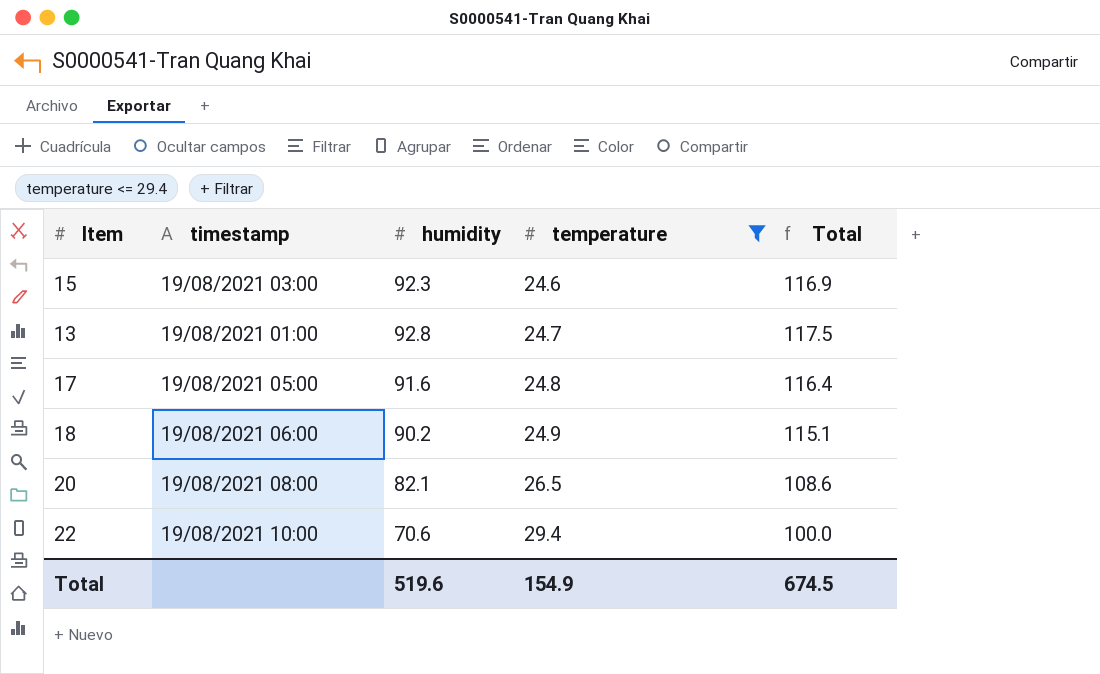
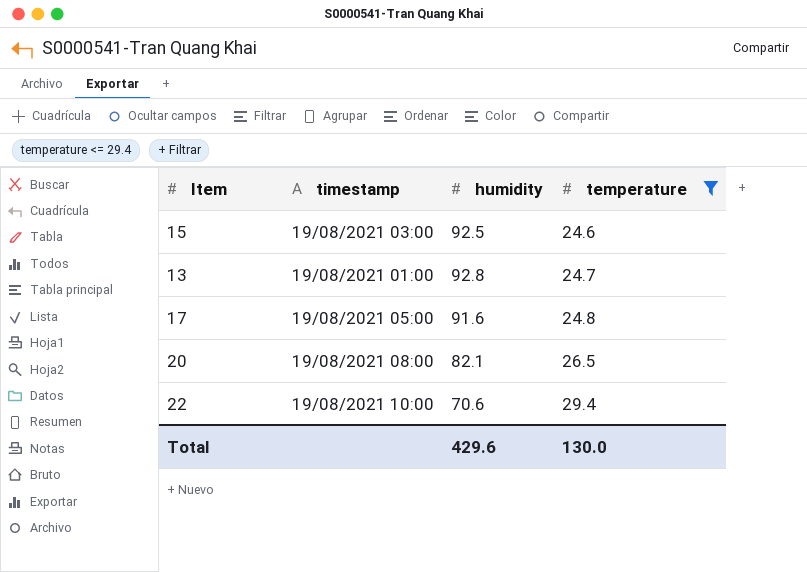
column Total | formula: [humidity] + [temperature] -> none
row 18: 19/08/2021 06:00 | 90.2 | 24.9 | 115.1 -> none
15 | humidity: 92.3 -> 92.5
Total | humidity: 519.6 -> 429.6
Total | temperature: 154.9 -> 130.0

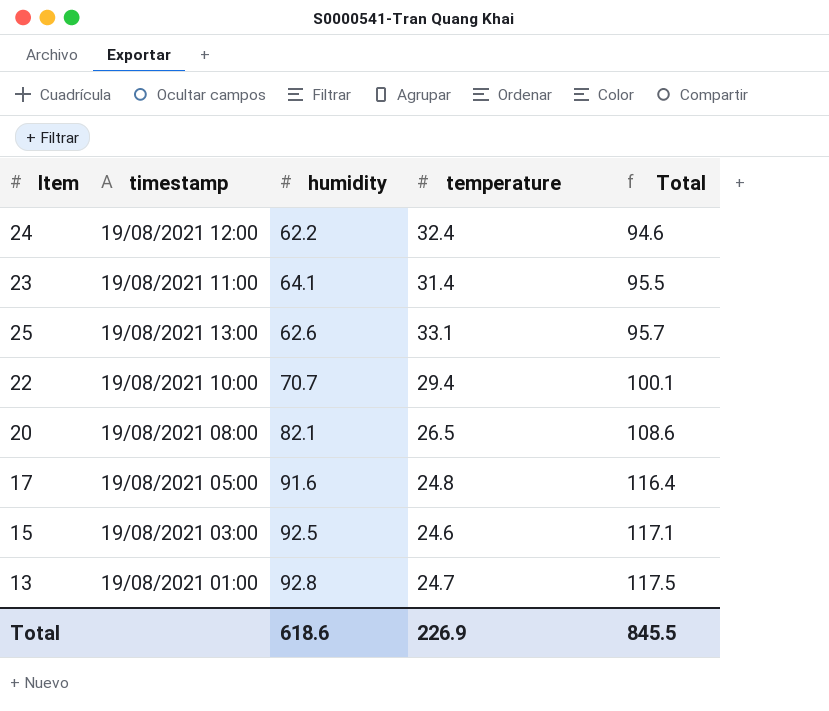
filter: temperature <= 29.4 -> none
row order: temperature ascending -> Total ascending
column Total | formula: none -> [humidity] + [temperature]
22 | humidity: 70.6 -> 70.7
Total | humidity: 429.6 -> 618.6
Total | temperature: 130.0 -> 226.9

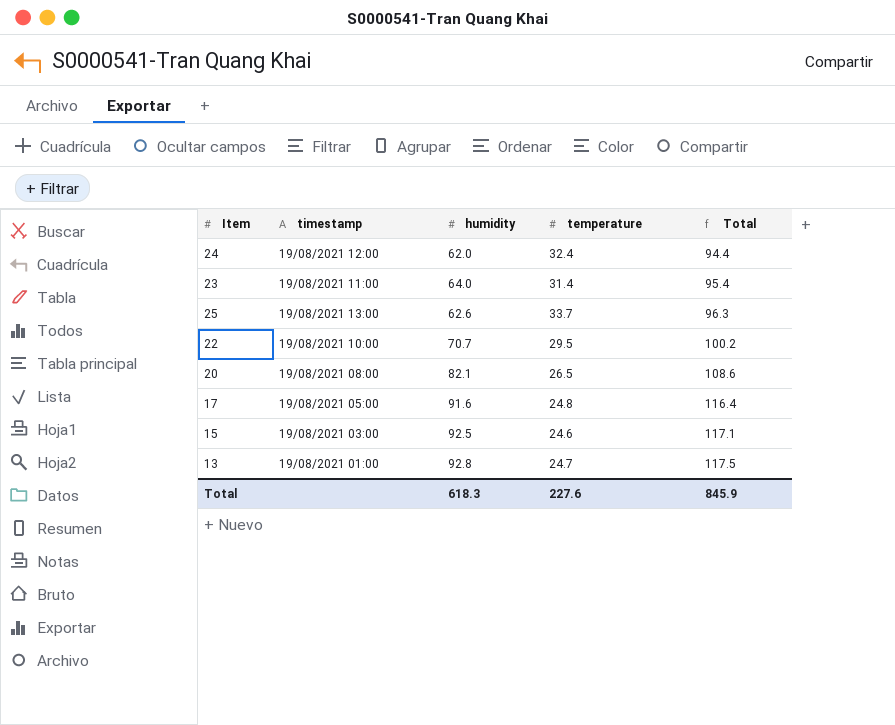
24 | humidity: 62.2 -> 62.0
24 | Total: 94.6 -> 94.4
23 | humidity: 64.1 -> 64.0
23 | Total: 95.5 -> 95.4
25 | temperature: 33.1 -> 33.7
25 | Total: 95.7 -> 96.3
22 | temperature: 29.4 -> 29.5
22 | Total: 100.1 -> 100.2
Total | humidity: 618.6 -> 618.3
Total | temperature: 226.9 -> 227.6
Total | Total: 845.5 -> 845.9

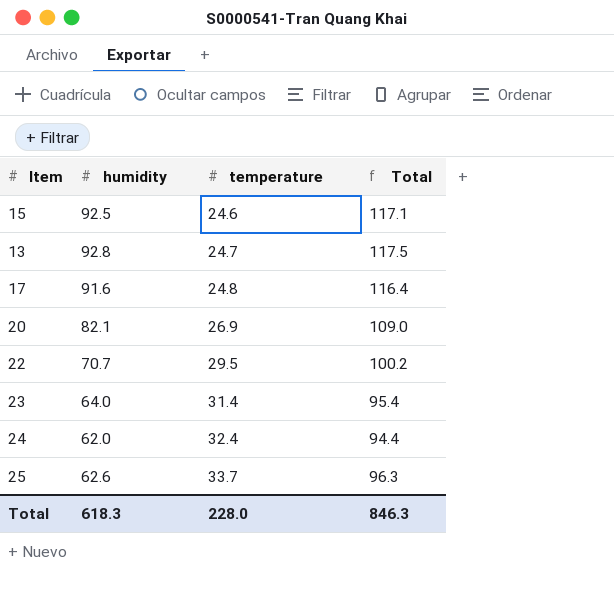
row order: Total ascending -> temperature ascending
column timestamp | position: 2 -> none
20 | temperature: 26.5 -> 26.9
20 | Total: 108.6 -> 109.0
Total | temperature: 227.6 -> 228.0
Total | Total: 845.9 -> 846.3

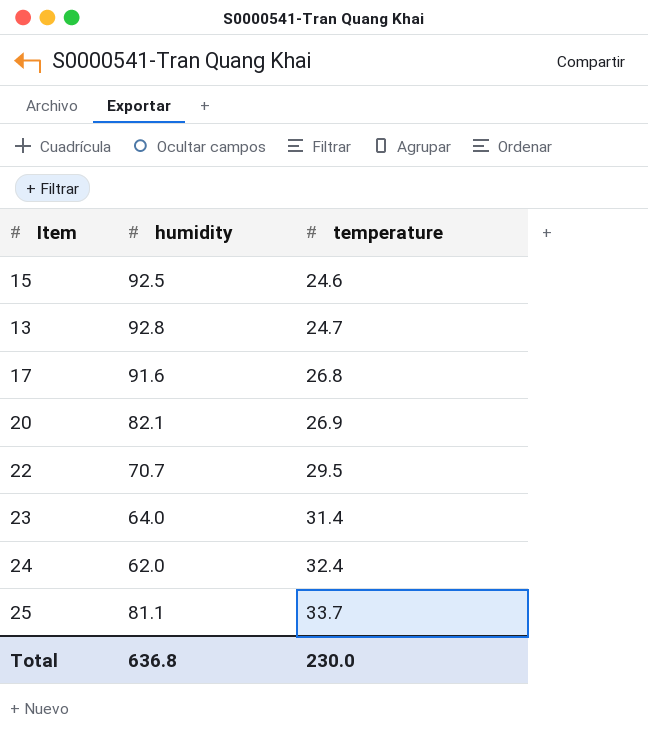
column Total | formula: [humidity] + [temperature] -> none
17 | temperature: 24.8 -> 26.8
25 | humidity: 62.6 -> 81.1
Total | humidity: 618.3 -> 636.8
Total | temperature: 228.0 -> 230.0

